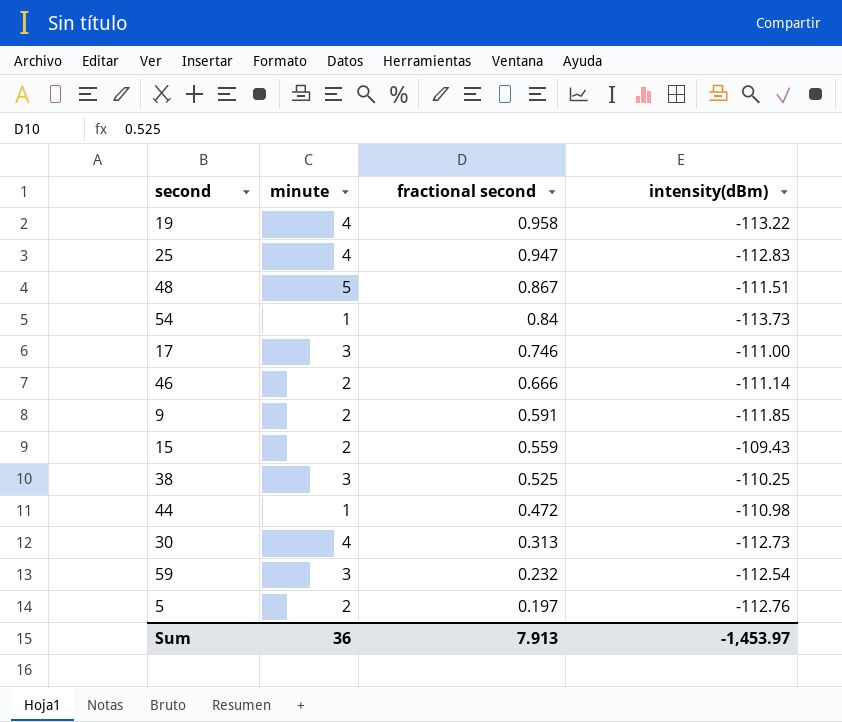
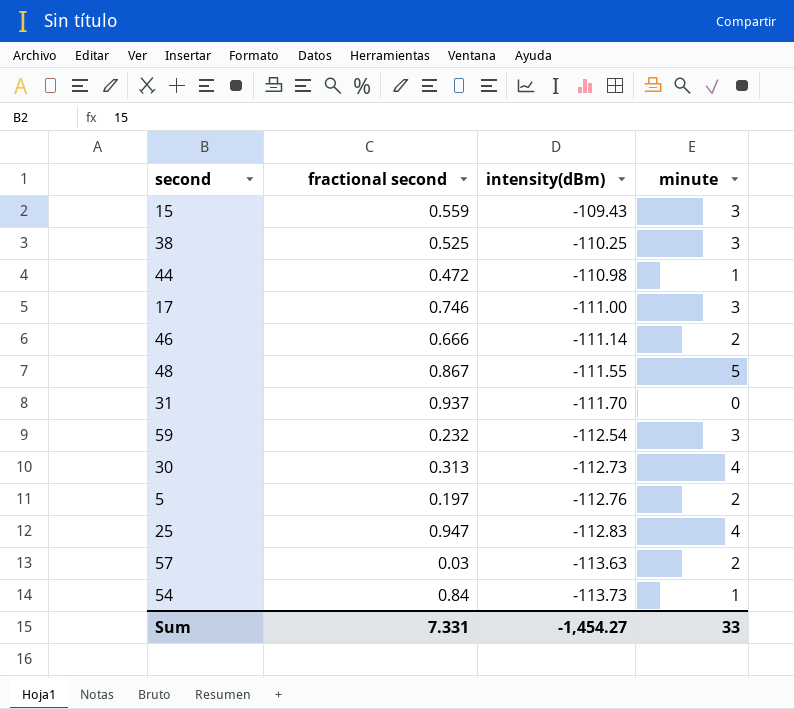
row order: fractional second descending -> intensity(dBm) descending
column minute | position: 2 -> 4
row 19: 4 | 0.958 | -113.22 -> none
row 9: 2 | 0.591 | -111.85 -> none
15 | minute: 2 -> 3
48 | intensity(dBm): -111.51 -> -111.55
row 31: none -> 0.937 | -111.70 | 0
row 57: none -> 0.03 | -113.63 | 2
Sum | fractional second: 7.913 -> 7.331
Sum | intensity(dBm): -1,453.97 -> -1,454.27
Sum | minute: 36 -> 33

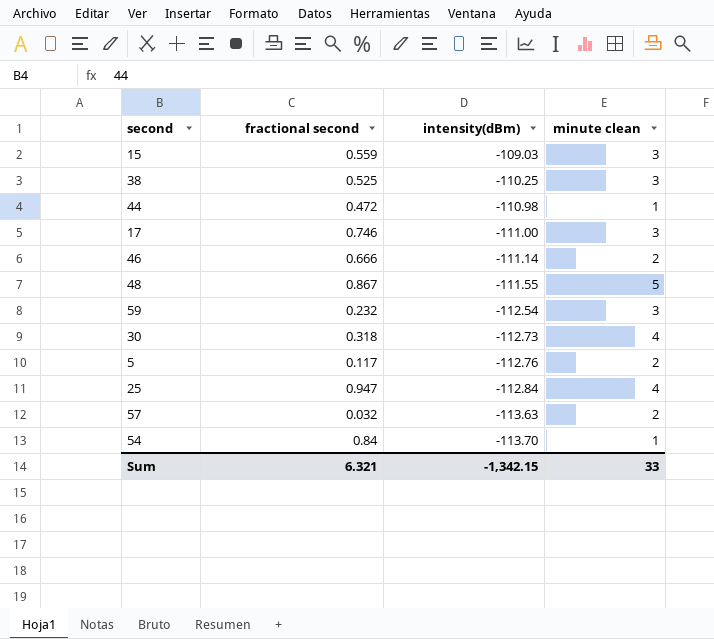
column name: minute -> minute clean
row 31: 0.937 | -111.70 | 0 -> none
15 | intensity(dBm): -109.43 -> -109.03
30 | fractional second: 0.313 -> 0.318
5 | fractional second: 0.197 -> 0.117
25 | intensity(dBm): -112.83 -> -112.84
57 | fractional second: 0.03 -> 0.032
54 | intensity(dBm): -113.73 -> -113.70
Sum | fractional second: 7.331 -> 6.321
Sum | intensity(dBm): -1,454.27 -> -1,342.15

